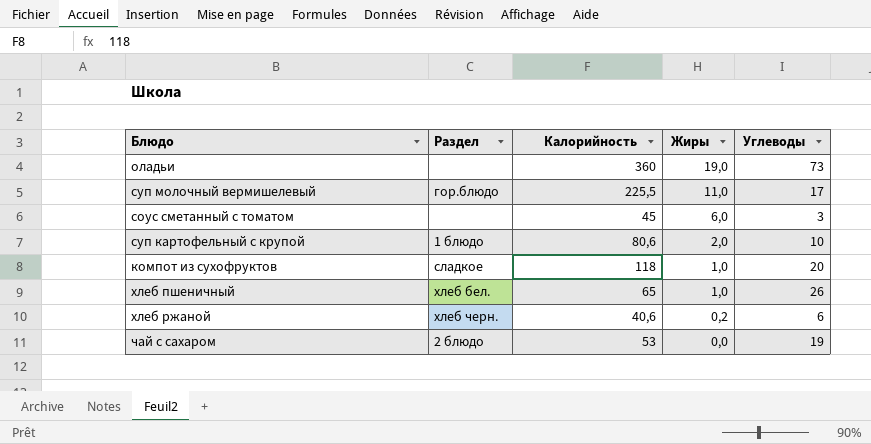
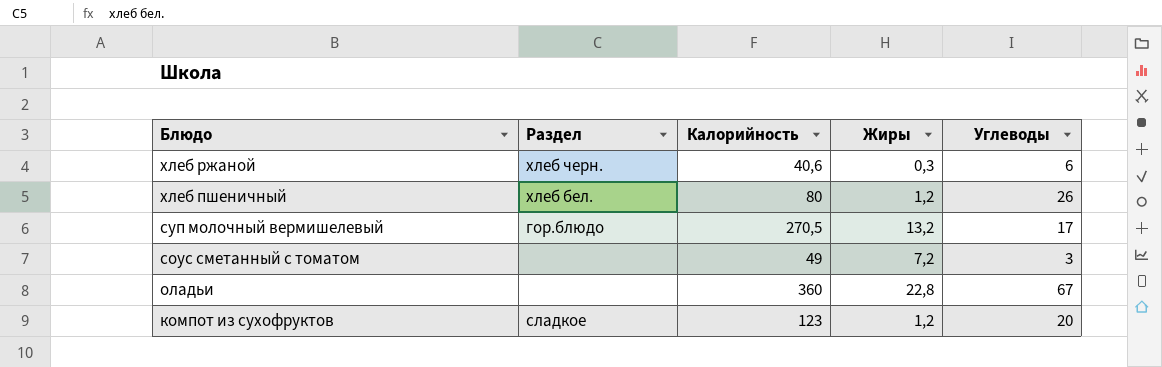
row order: Жиры descending -> Блюдо descending
row суп картофельный с крупой: 1 блюдо | 80,6 | 2,0 | 10 -> none
row чай с сахаром: 2 блюдо | 53 | 0,0 | 19 -> none
хлеб ржаной | Жиры: 0,2 -> 0,3
хлеб пшеничный | Калорийность: 65 -> 80
хлеб пшеничный | Жиры: 1,0 -> 1,2
суп молочный вермишелевый | Калорийность: 225,5 -> 270,5
суп молочный вермишелевый | Жиры: 11,0 -> 13,2
соус сметанный с томатом | Калорийность: 45 -> 49
соус сметанный с томатом | Жиры: 6,0 -> 7,2
оладьи | Жиры: 19,0 -> 22,8
оладьи | Углеводы: 73 -> 67
компот из сухофруктов | Калорийность: 118 -> 123
компот из сухофруктов | Жиры: 1,0 -> 1,2

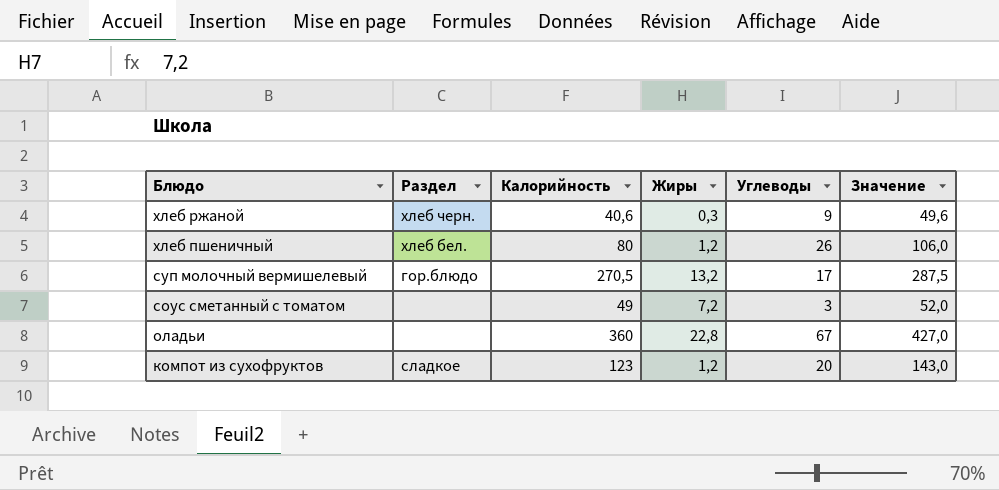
column Значение | formula: none -> [Калорийность] + [Углеводы]
хлеб ржаной | Углеводы: 6 -> 9

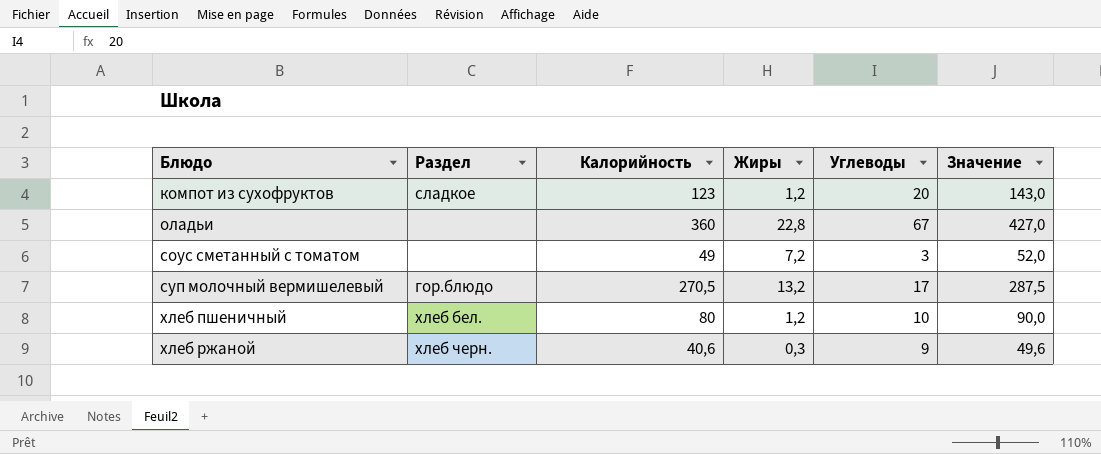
row order: Блюдо descending -> Блюдо ascending
хлеб пшеничный | Углеводы: 26 -> 10
хлеб пшеничный | Значение: 106,0 -> 90,0

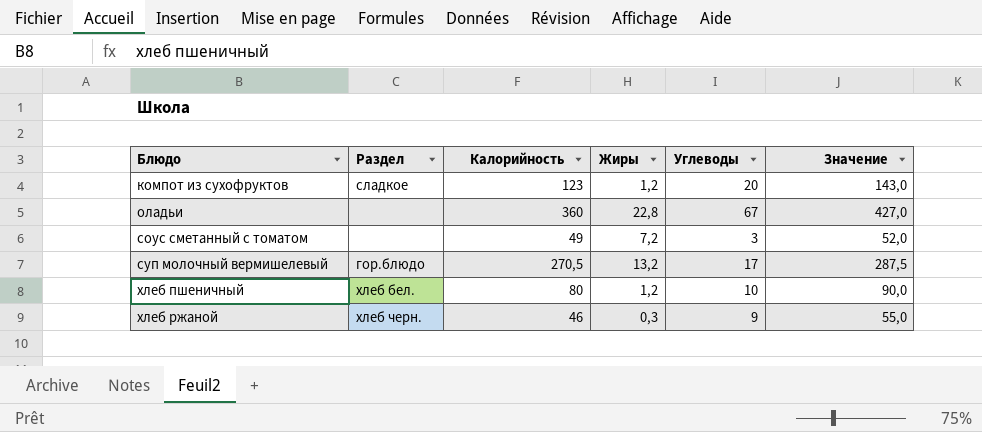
хлеб ржаной | Калорийность: 40,6 -> 46
хлеб ржаной | Значение: 49,6 -> 55,0

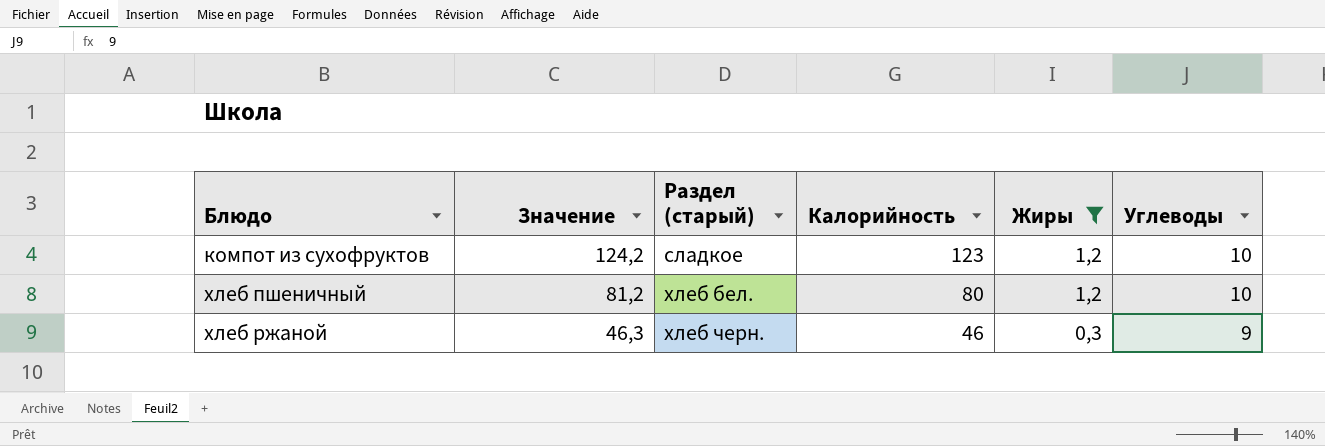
filter: none -> Жиры <= 1,2
column Значение | formula: [Калорийность] + [Углеводы] -> [Калорийность] + [Жиры]
column Значение | position: 6 -> 2
column name: Раздел -> Раздел (старый)
компот из сухофруктов | Углеводы: 20 -> 10

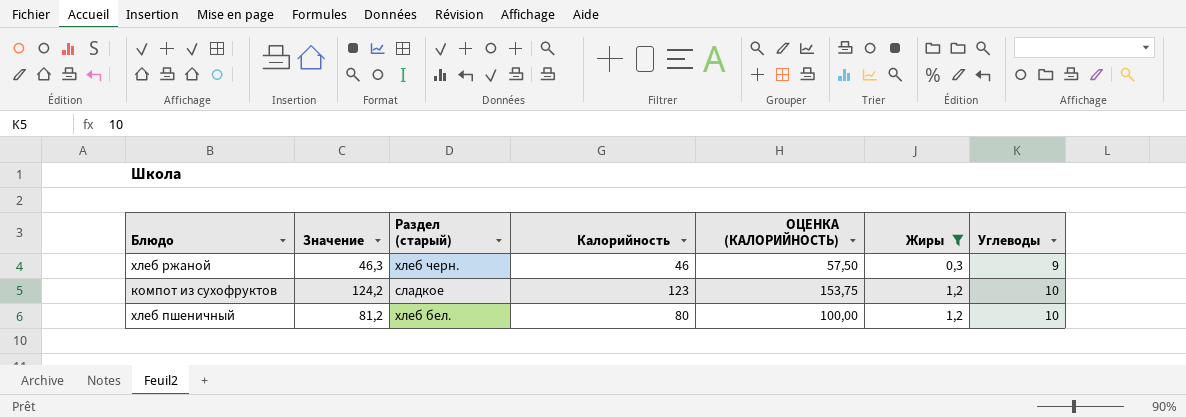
row order: Блюдо ascending -> Жиры ascending
column ОЦЕНКА (КАЛОРИЙНОСТЬ) | formula: none -> [Калорийность] * 1,25

